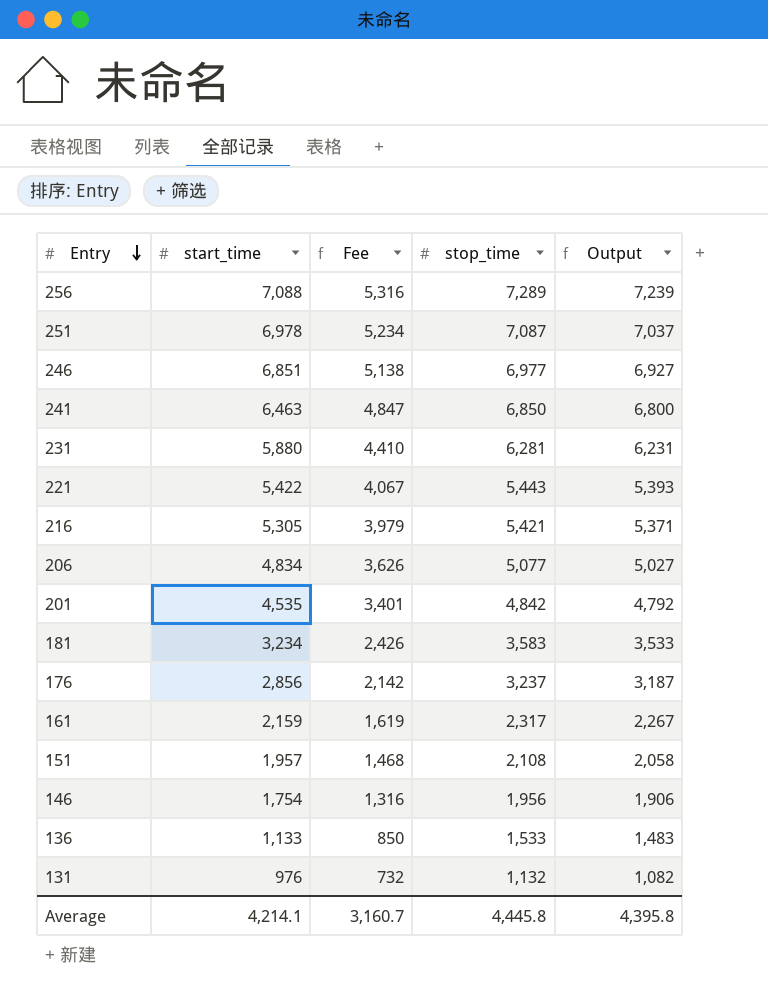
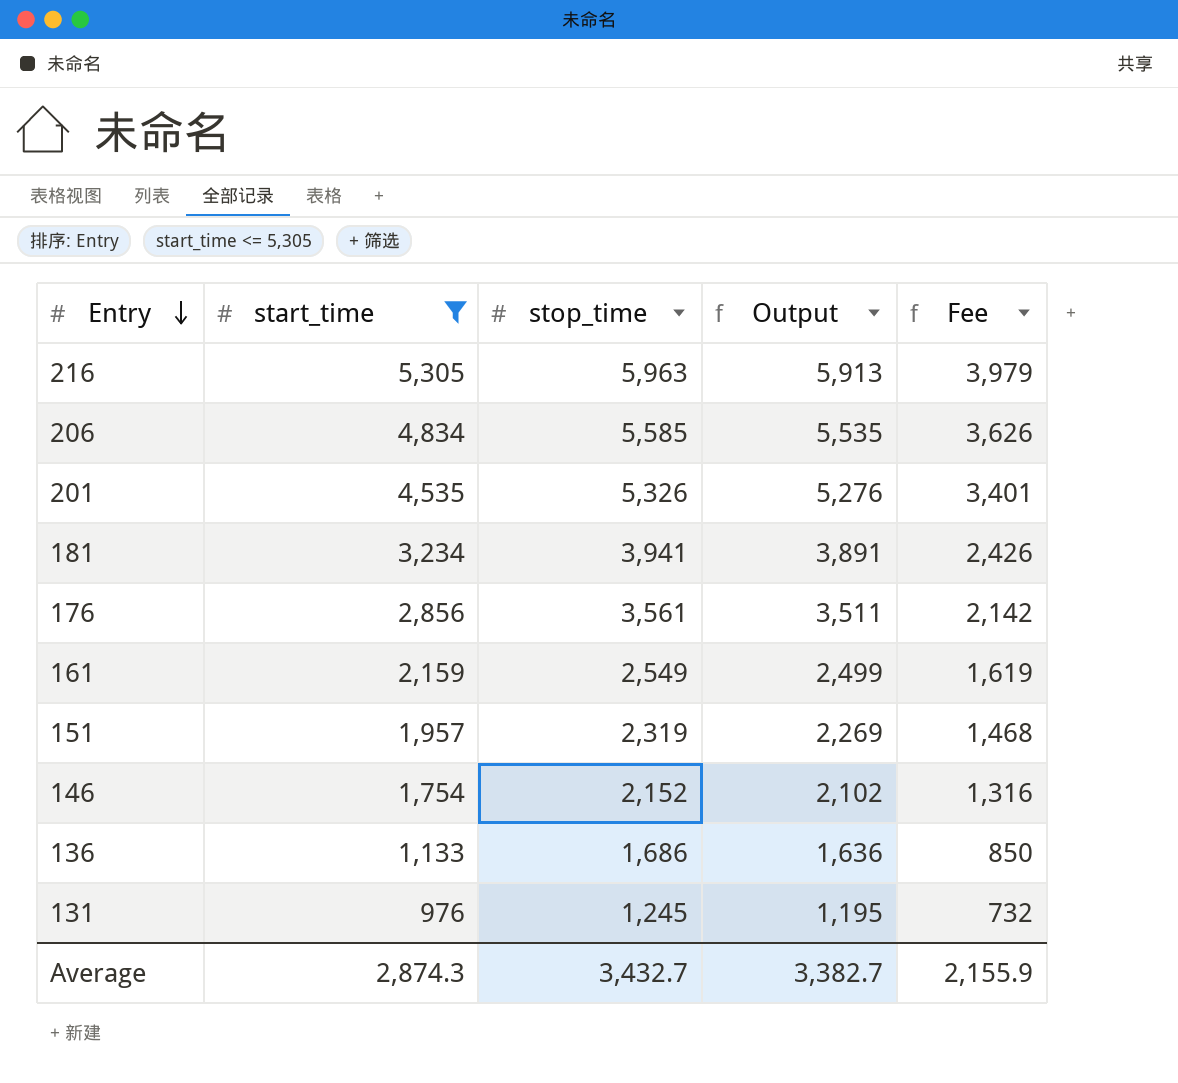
filter: none -> start_time <= 5,305
column Fee | position: 3 -> 5
216 | stop_time: 5,421 -> 5,963
216 | Output: 5,371 -> 5,913
206 | stop_time: 5,077 -> 5,585
206 | Output: 5,027 -> 5,535
201 | stop_time: 4,842 -> 5,326
201 | Output: 4,792 -> 5,276
181 | stop_time: 3,583 -> 3,941
181 | Output: 3,533 -> 3,891
176 | stop_time: 3,237 -> 3,561
176 | Output: 3,187 -> 3,511
161 | stop_time: 2,317 -> 2,549
161 | Output: 2,267 -> 2,499
151 | stop_time: 2,108 -> 2,319
151 | Output: 2,058 -> 2,269
146 | stop_time: 1,956 -> 2,152
146 | Output: 1,906 -> 2,102
136 | stop_time: 1,533 -> 1,686
136 | Output: 1,483 -> 1,636
131 | stop_time: 1,132 -> 1,245
131 | Output: 1,082 -> 1,195
Average | start_time: 4,214.1 -> 2,874.3
Average | stop_time: 4,445.8 -> 3,432.7
Average | Output: 4,395.8 -> 3,382.7
Average | Fee: 3,160.7 -> 2,155.9

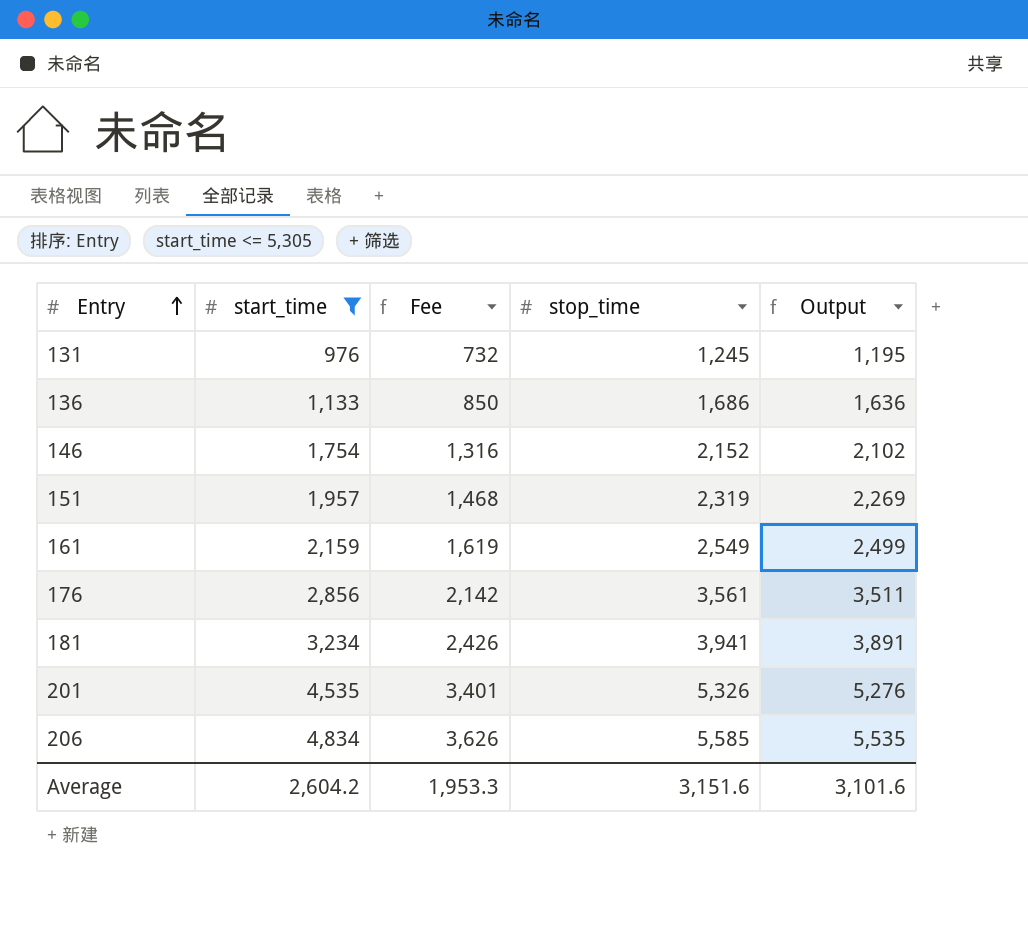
row order: Entry descending -> Entry ascending
column Fee | position: 5 -> 3
row 216: 5,305 | 5,963 | 5,913 | 3,979 -> none
Average | start_time: 2,874.3 -> 2,604.2
Average | Fee: 2,155.9 -> 1,953.3
Average | stop_time: 3,432.7 -> 3,151.6
Average | Output: 3,382.7 -> 3,101.6

